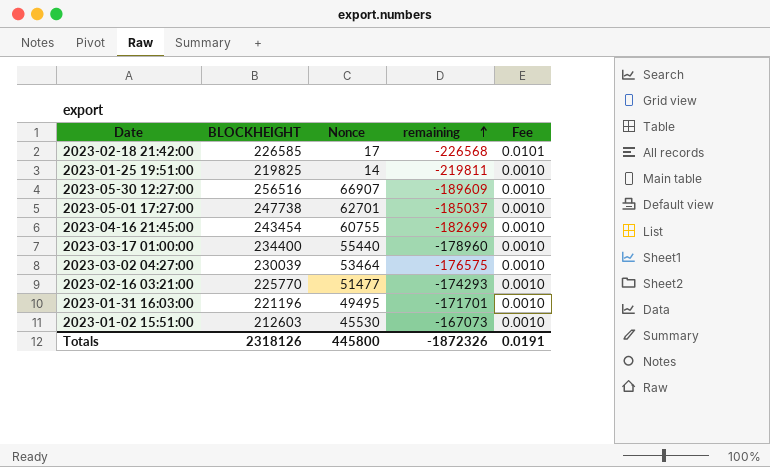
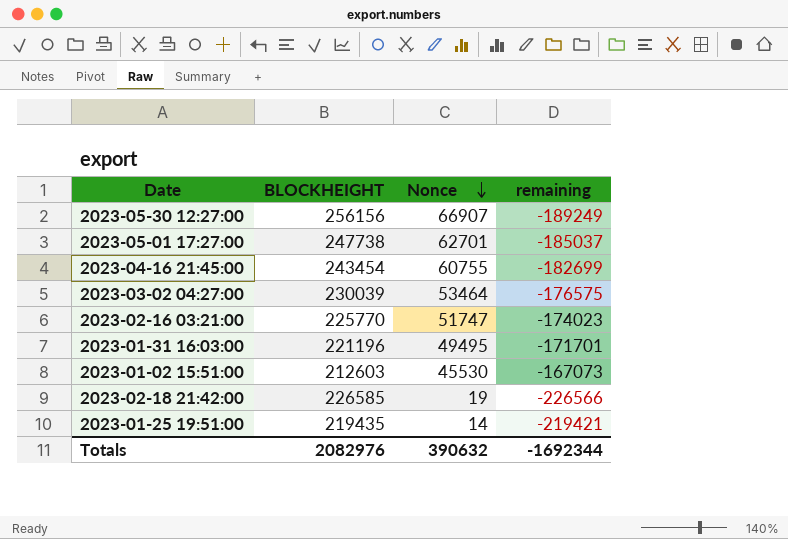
row order: remaining ascending -> Nonce descending
column Fee | position: 5 -> none
row 2023-03-17 01:00:00: 234400 | 55440 | -178960 | 0.0010 -> none
2023-05-30 12:27:00 | BLOCKHEIGHT: 256516 -> 256156
2023-05-30 12:27:00 | remaining: -189609 -> -189249
2023-02-16 03:21:00 | Nonce: 51477 -> 51747
2023-02-16 03:21:00 | remaining: -174293 -> -174023
2023-02-18 21:42:00 | Nonce: 17 -> 19
2023-02-18 21:42:00 | remaining: -226568 -> -226566
2023-01-25 19:51:00 | BLOCKHEIGHT: 219825 -> 219435
2023-01-25 19:51:00 | remaining: -219811 -> -219421
Totals | BLOCKHEIGHT: 2318126 -> 2082976
Totals | Nonce: 445800 -> 390632
Totals | remaining: -1872326 -> -1692344

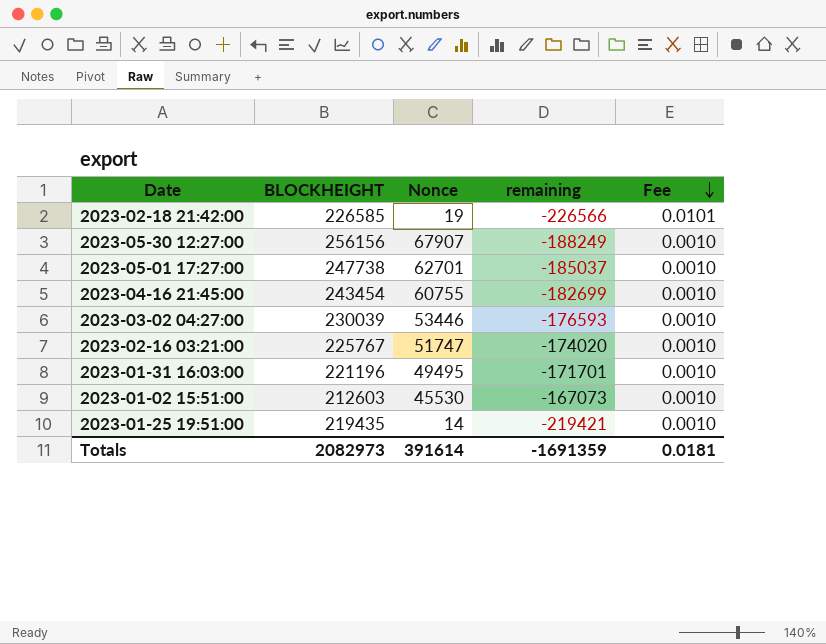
row order: Nonce descending -> Fee descending
column Fee | position: none -> 5
2023-05-30 12:27:00 | Nonce: 66907 -> 67907
2023-05-30 12:27:00 | remaining: -189249 -> -188249
2023-03-02 04:27:00 | Nonce: 53464 -> 53446
2023-03-02 04:27:00 | remaining: -176575 -> -176593
2023-02-16 03:21:00 | BLOCKHEIGHT: 225770 -> 225767
2023-02-16 03:21:00 | remaining: -174023 -> -174020
Totals | BLOCKHEIGHT: 2082976 -> 2082973
Totals | Nonce: 390632 -> 391614
Totals | remaining: -1692344 -> -1691359

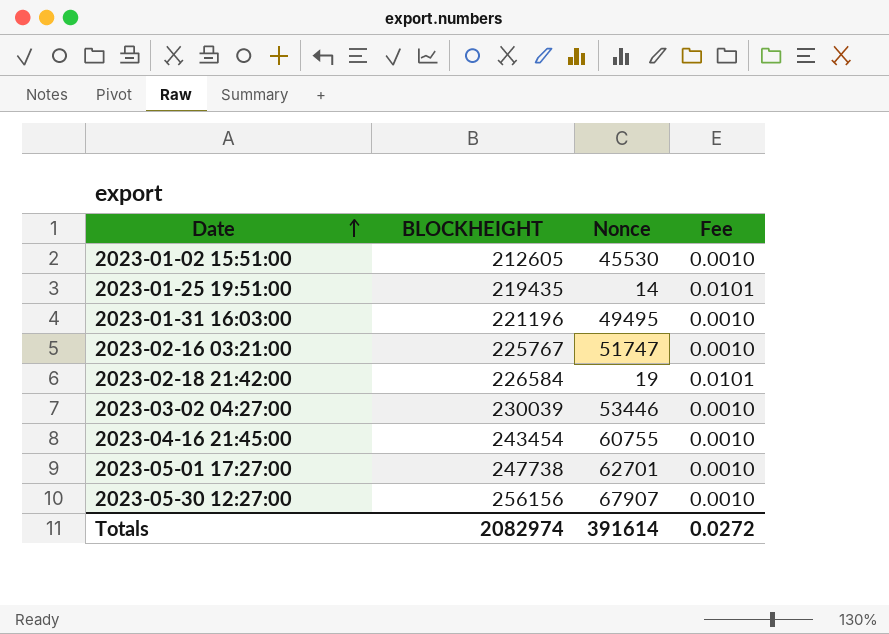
row order: Fee descending -> Date ascending
column remaining | formula: [Nonce] - [BLOCKHEIGHT] -> none
2023-01-02 15:51:00 | BLOCKHEIGHT: 212603 -> 212605
2023-01-25 19:51:00 | Fee: 0.0010 -> 0.0101
2023-02-18 21:42:00 | BLOCKHEIGHT: 226585 -> 226584
Totals | BLOCKHEIGHT: 2082973 -> 2082974
Totals | Fee: 0.0181 -> 0.0272

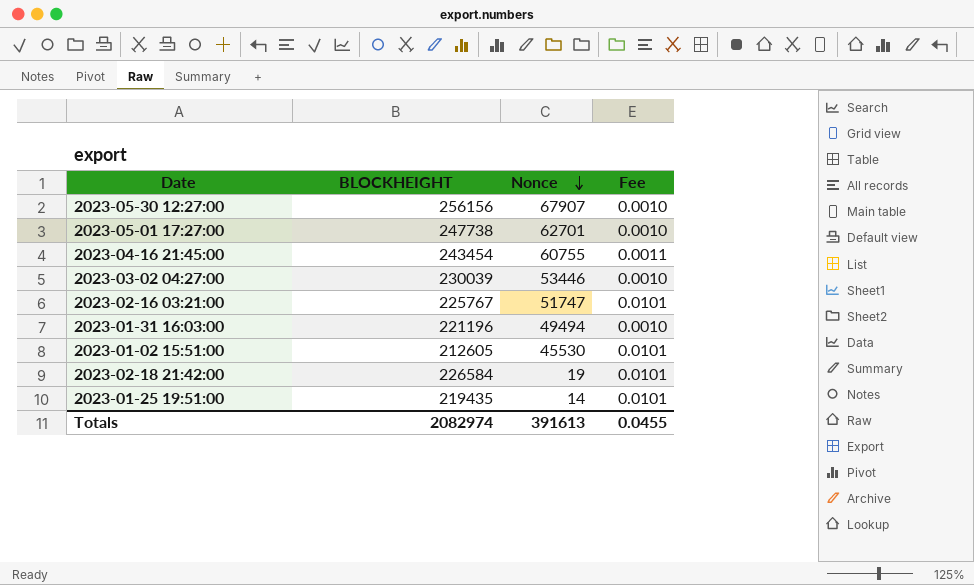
row order: Date ascending -> Nonce descending
2023-04-16 21:45:00 | Fee: 0.0010 -> 0.0011
2023-02-16 03:21:00 | Fee: 0.0010 -> 0.0101
2023-01-31 16:03:00 | Nonce: 49495 -> 49494
2023-01-02 15:51:00 | Fee: 0.0010 -> 0.0101
Totals | Nonce: 391614 -> 391613
Totals | Fee: 0.0272 -> 0.0455

